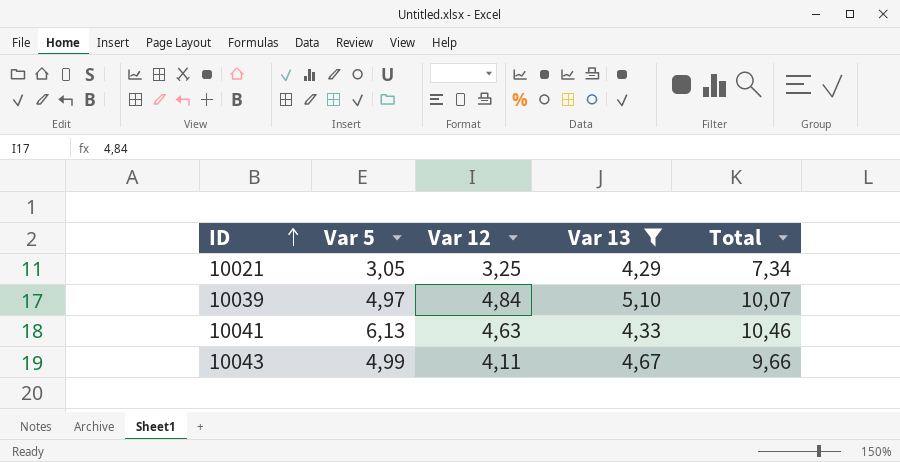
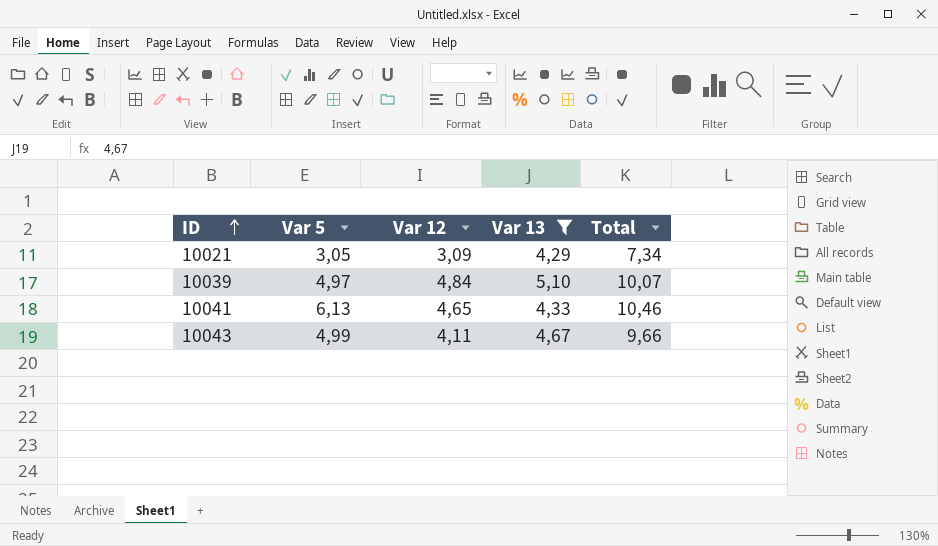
10021 | Var 12: 3,25 -> 3,09
10041 | Var 12: 4,63 -> 4,65

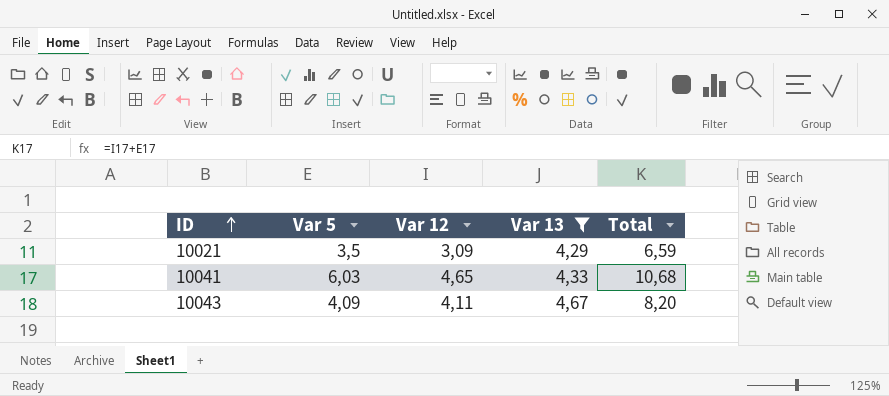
column Total | formula: [Var 5] + [Var 13] -> [Var 5] + [Var 12]
row 10039: 4,97 | 4,84 | 5,10 | 10,07 -> none
10021 | Var 5: 3,05 -> 3,5
10041 | Var 5: 6,13 -> 6,03
10043 | Var 5: 4,99 -> 4,09

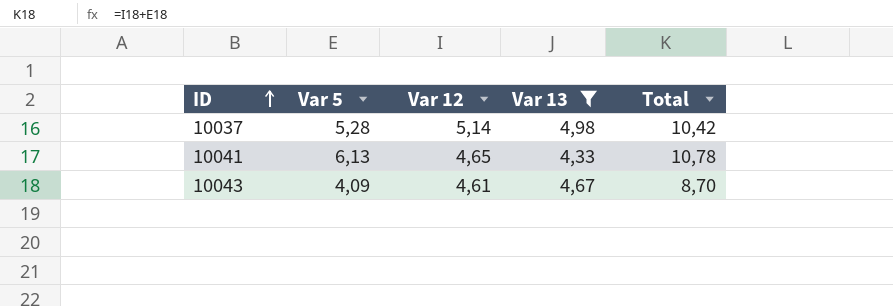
row 10021: 3,5 | 3,09 | 4,29 | 6,59 -> none
row 10037: none -> 5,28 | 5,14 | 4,98 | 10,42
10041 | Var 5: 6,03 -> 6,13
10041 | Total: 10,68 -> 10,78
10043 | Var 12: 4,11 -> 4,61
10043 | Total: 8,20 -> 8,70

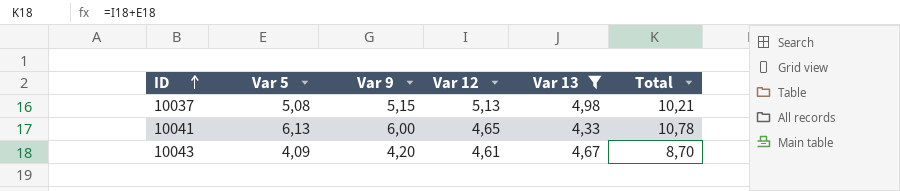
column Var 9 | position: none -> 3
10037 | Var 5: 5,28 -> 5,08
10037 | Var 12: 5,14 -> 5,13
10037 | Total: 10,42 -> 10,21

